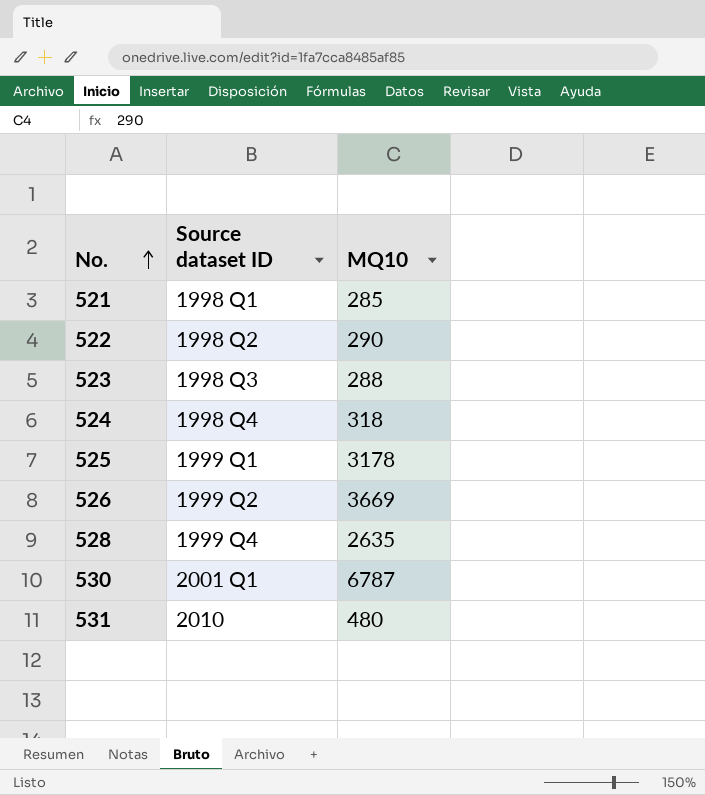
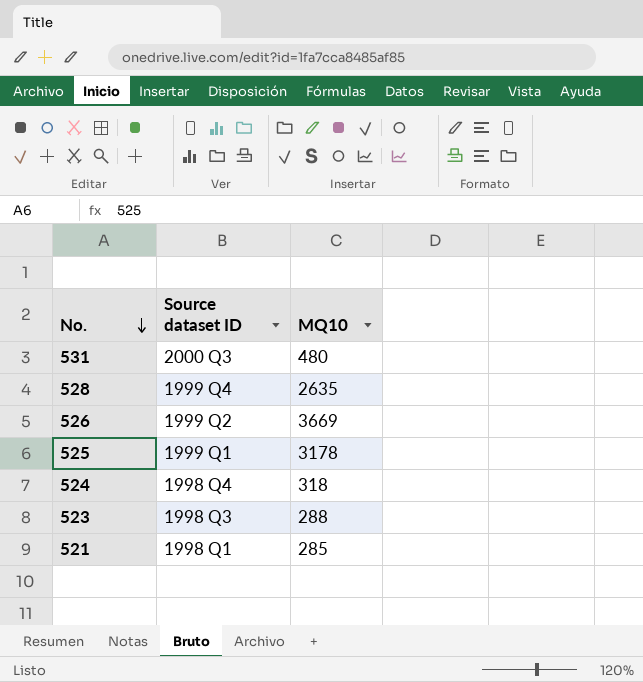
row order: No. ascending -> No. descending
row 522: 1998 Q2 | 290 -> none
row 530: 2001 Q1 | 6787 -> none
531 | Source dataset ID: 2010 -> 2000 Q3

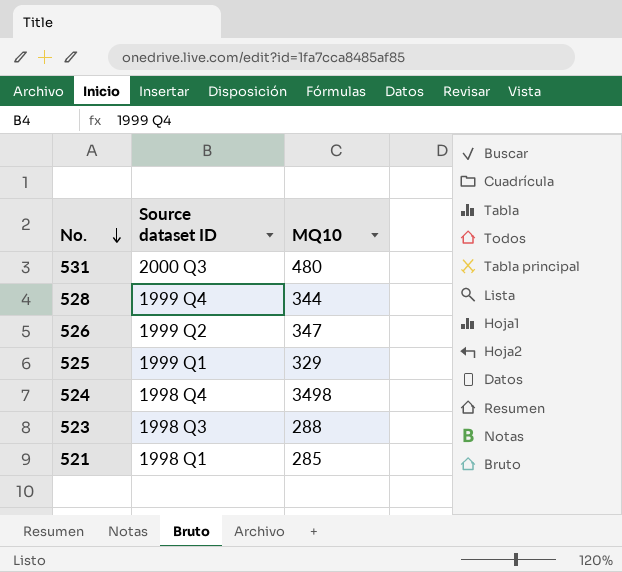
528 | MQ10: 2635 -> 344
526 | MQ10: 3669 -> 347
525 | MQ10: 3178 -> 329
524 | MQ10: 318 -> 3498

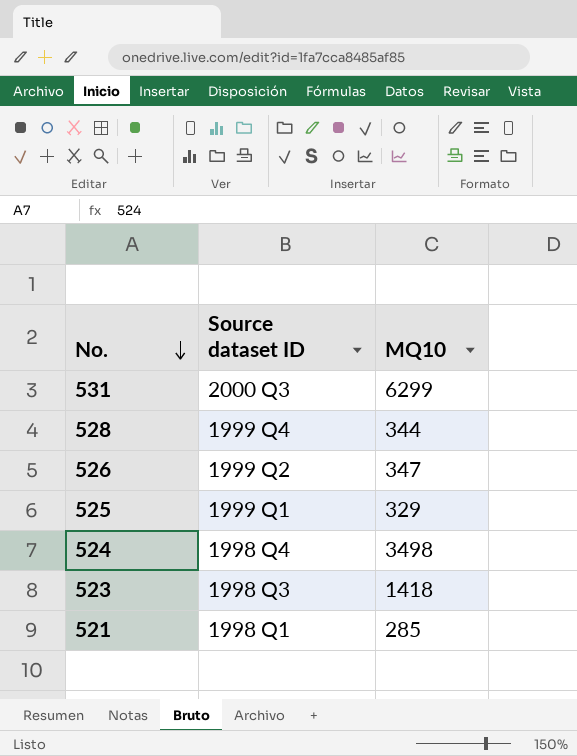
531 | MQ10: 480 -> 6299
523 | MQ10: 288 -> 1418

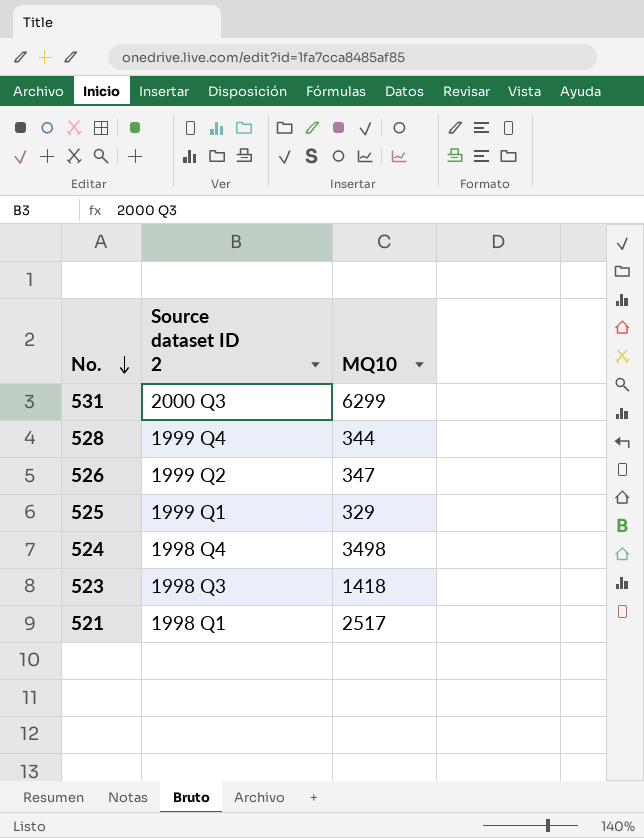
column name: Source dataset ID -> Source dataset ID 2
521 | MQ10: 285 -> 2517

